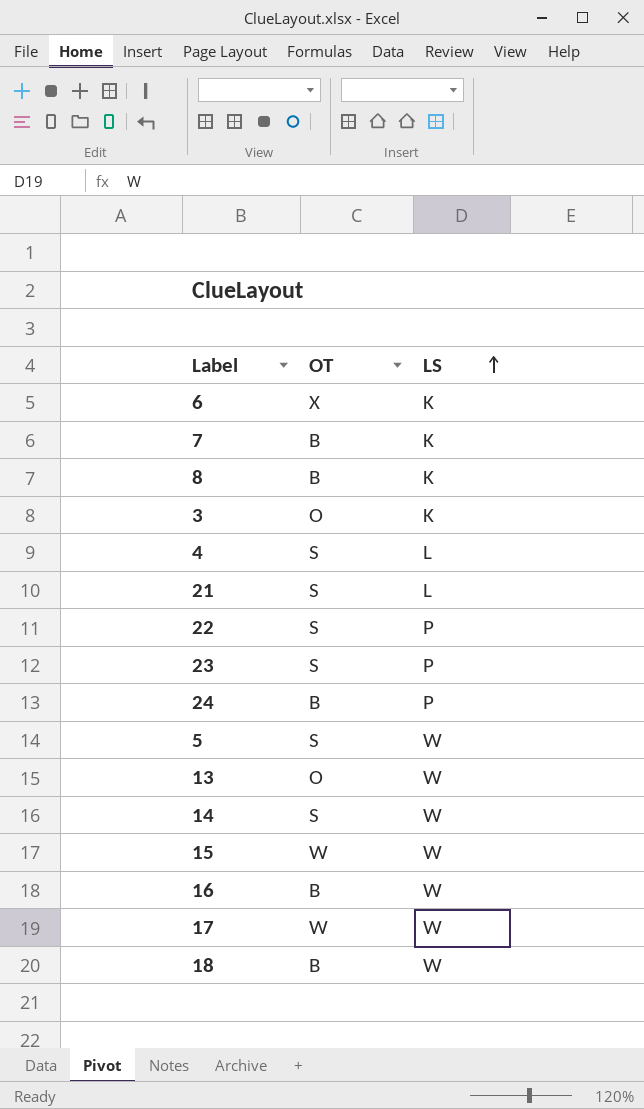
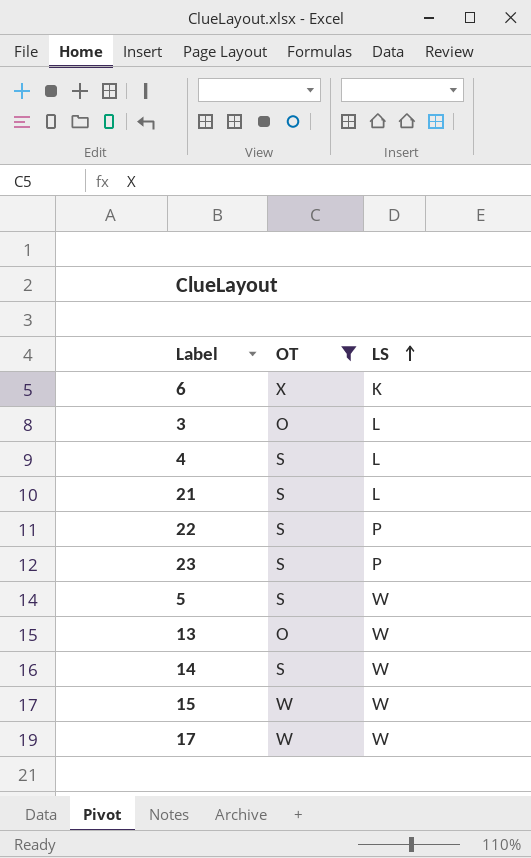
filter: none -> OT != B
3 | LS: K -> L

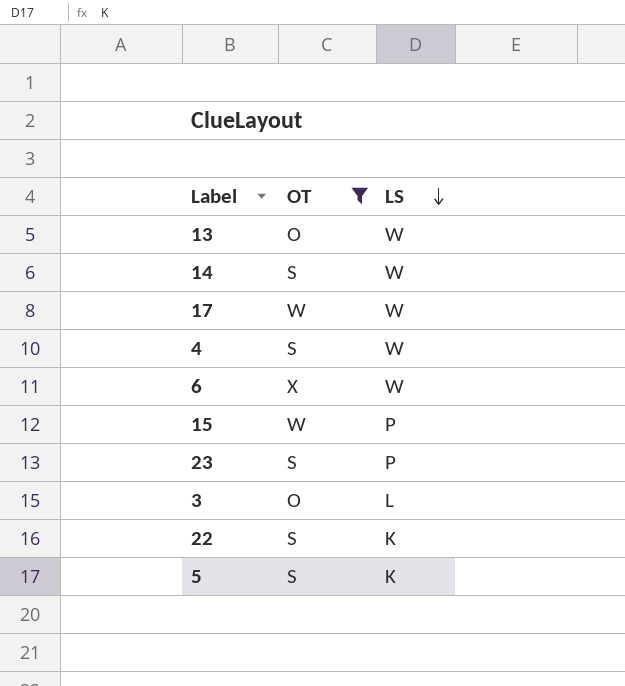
row order: LS ascending -> LS descending
row 21: S | L -> none
4 | LS: L -> W
6 | LS: K -> W
15 | LS: W -> P
22 | LS: P -> K
5 | LS: W -> K

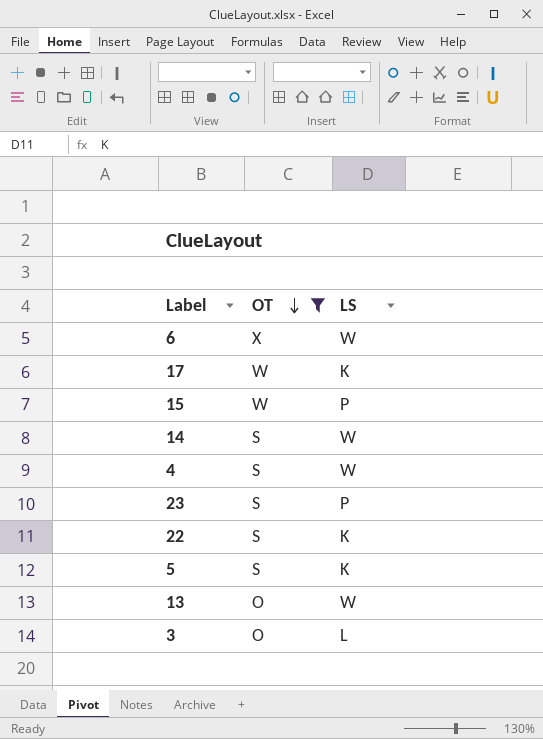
row order: LS descending -> OT descending
17 | LS: W -> K

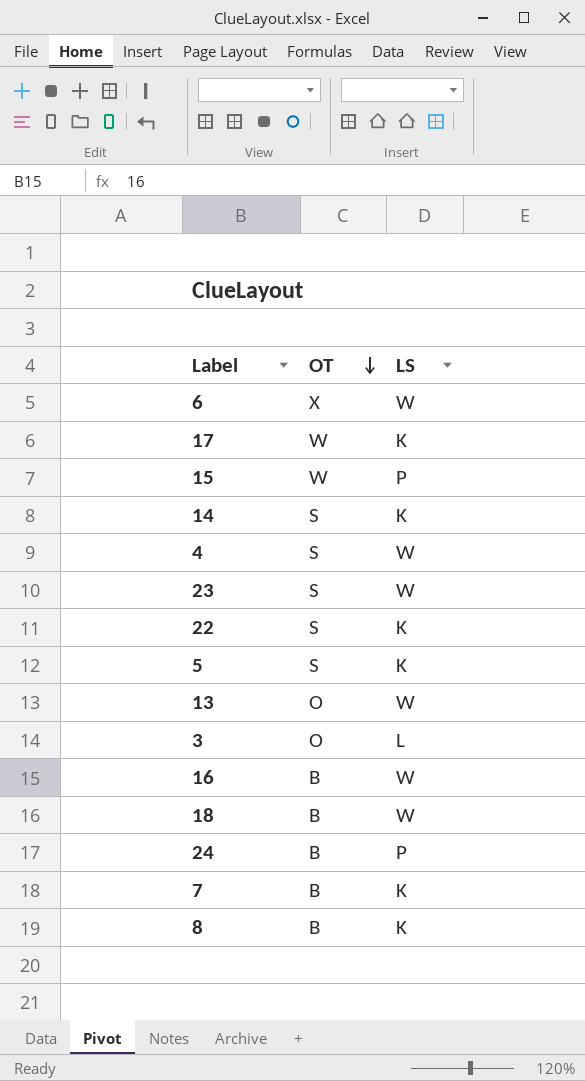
filter: OT != B -> none
14 | LS: W -> K
23 | LS: P -> W

